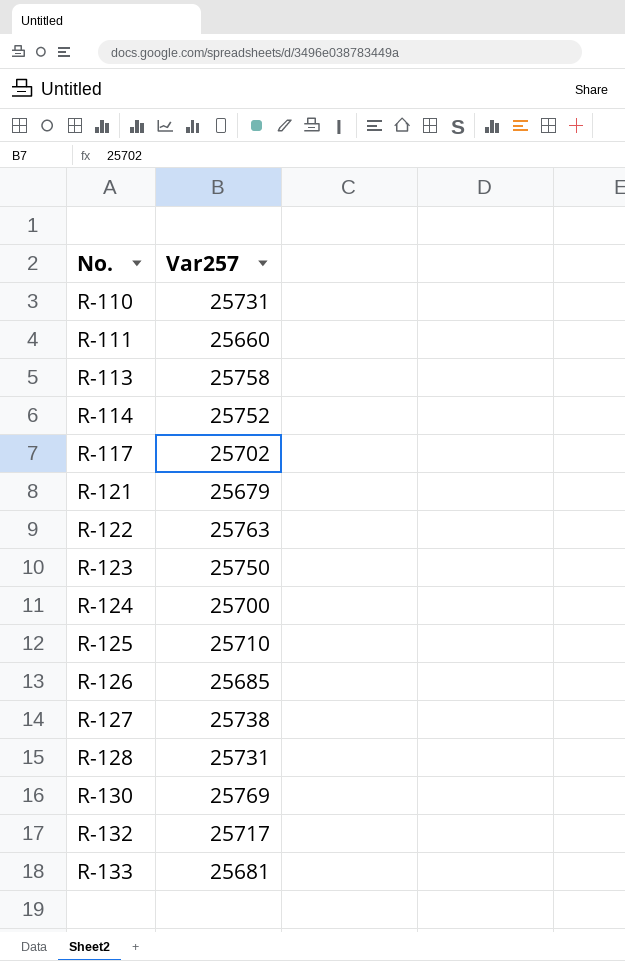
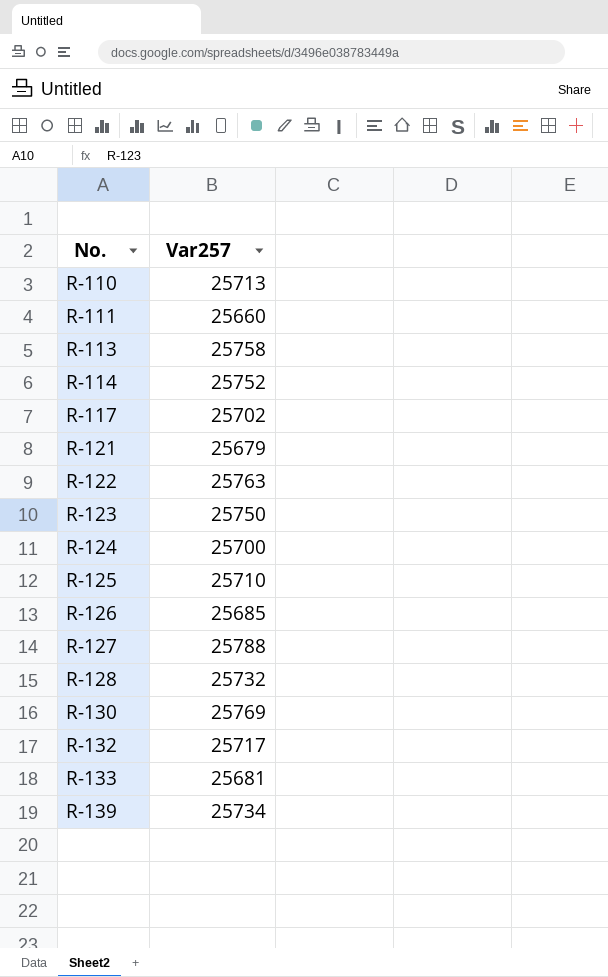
R-110 | Var257: 25731 -> 25713
R-127 | Var257: 25738 -> 25788
R-128 | Var257: 25731 -> 25732
row R-139: none -> 25734

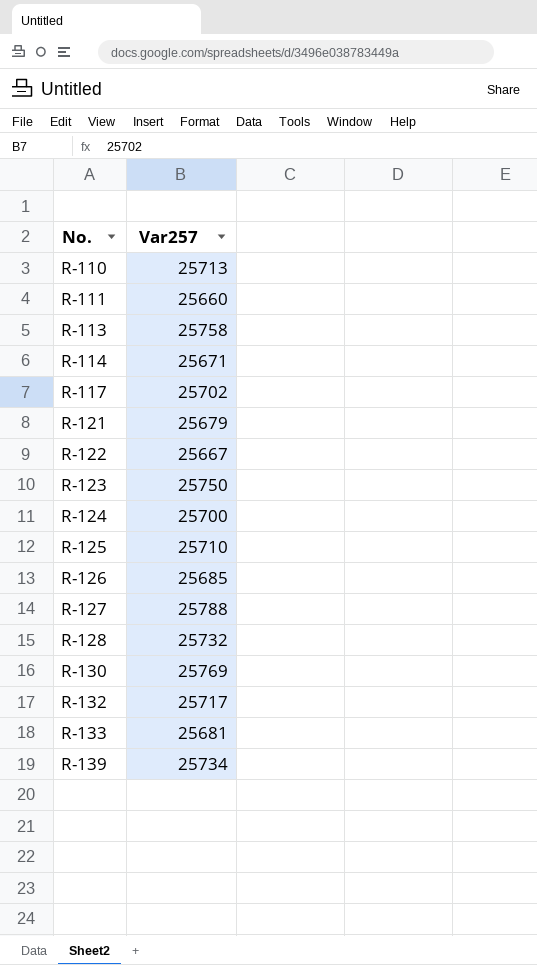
R-114 | Var257: 25752 -> 25671
R-122 | Var257: 25763 -> 25667

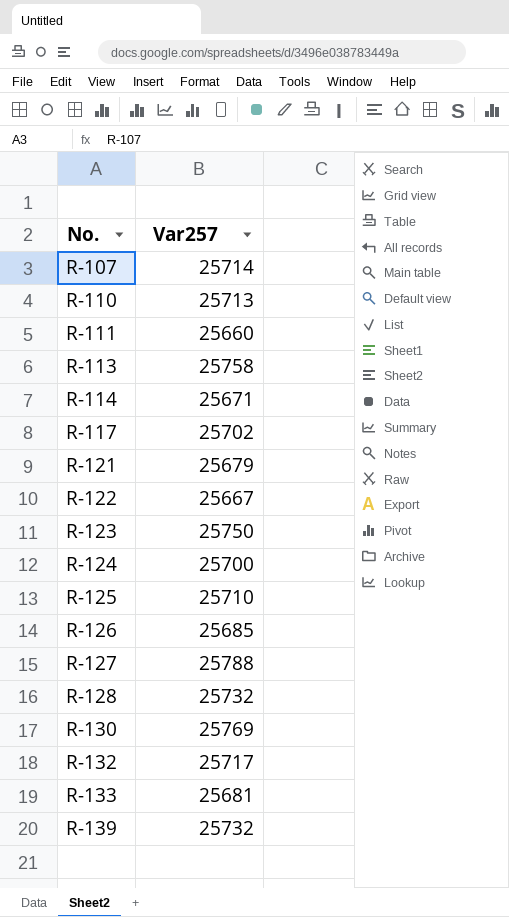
row R-107: none -> 25714
R-139 | Var257: 25734 -> 25732

